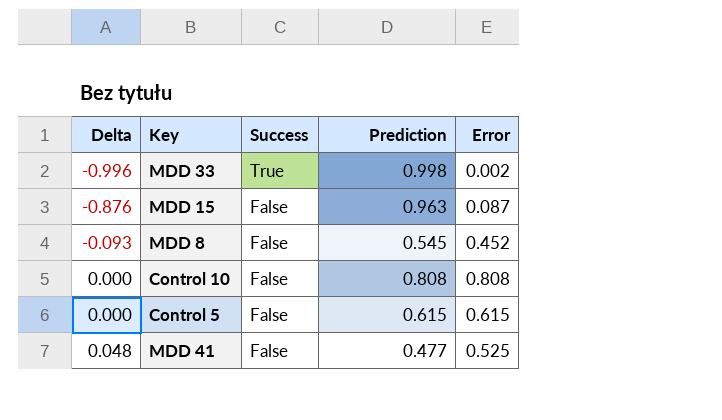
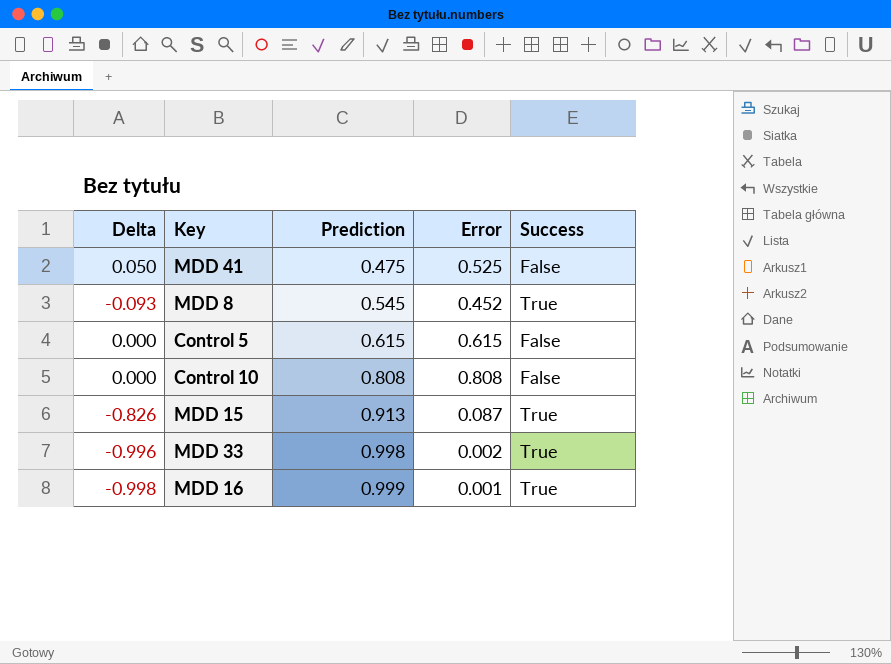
row order: Delta ascending -> Prediction ascending
column Success | position: 3 -> 5
MDD 41 | Delta: 0.048 -> 0.050
MDD 41 | Prediction: 0.477 -> 0.475
MDD 8 | Success: False -> True
MDD 15 | Delta: -0.876 -> -0.826
MDD 15 | Prediction: 0.963 -> 0.913
MDD 15 | Success: False -> True
row MDD 16: none -> -0.998 | 0.999 | 0.001 | True

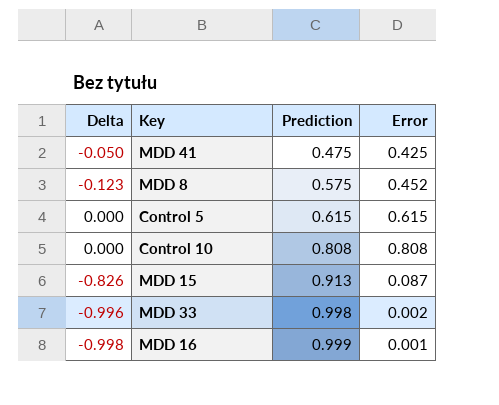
column Success | position: 5 -> none
MDD 41 | Delta: 0.050 -> -0.050
MDD 41 | Error: 0.525 -> 0.425
MDD 8 | Delta: -0.093 -> -0.123
MDD 8 | Prediction: 0.545 -> 0.575

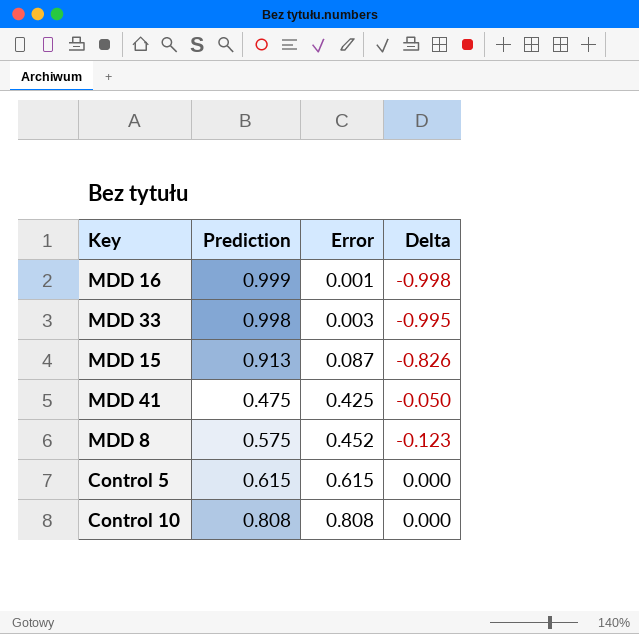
row order: Prediction ascending -> Error ascending
column Delta | position: 1 -> 4
MDD 33 | Error: 0.002 -> 0.003
MDD 33 | Delta: -0.996 -> -0.995

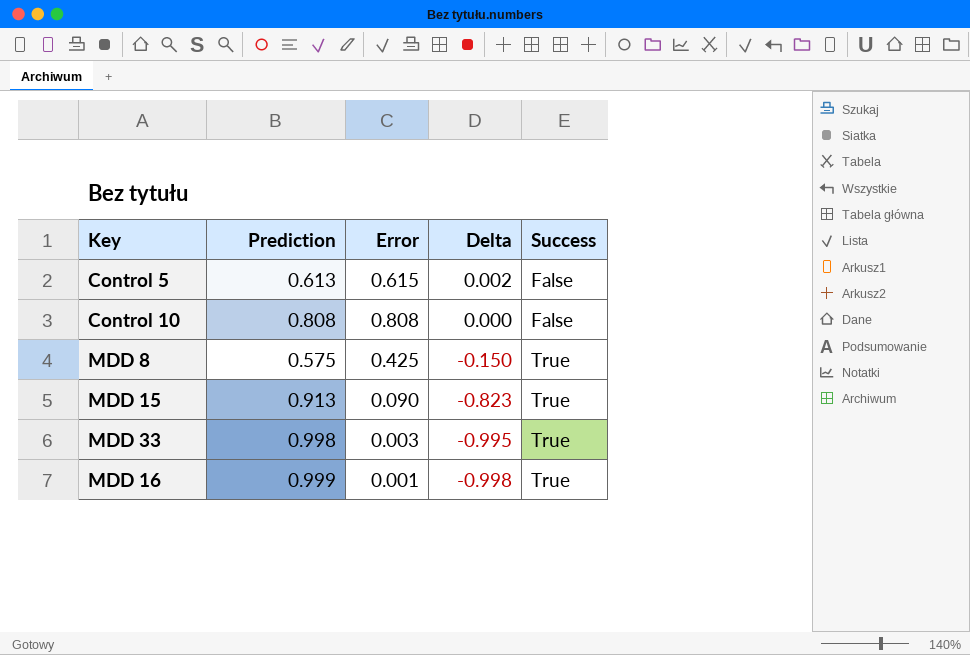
row order: Error ascending -> Delta descending
column Success | position: none -> 5
row MDD 41: 0.475 | 0.425 | -0.050 -> none
Control 5 | Prediction: 0.615 -> 0.613
Control 5 | Delta: 0.000 -> 0.002
MDD 8 | Error: 0.452 -> 0.425
MDD 8 | Delta: -0.123 -> -0.150
MDD 15 | Error: 0.087 -> 0.090
MDD 15 | Delta: -0.826 -> -0.823

